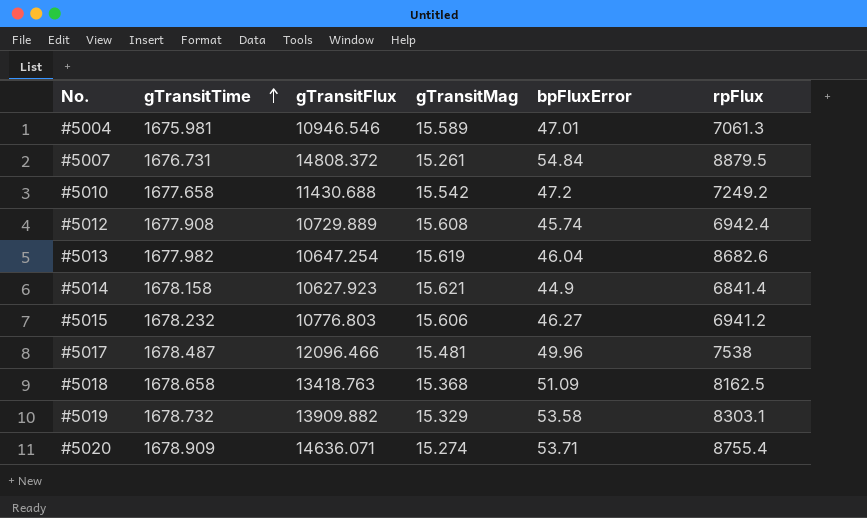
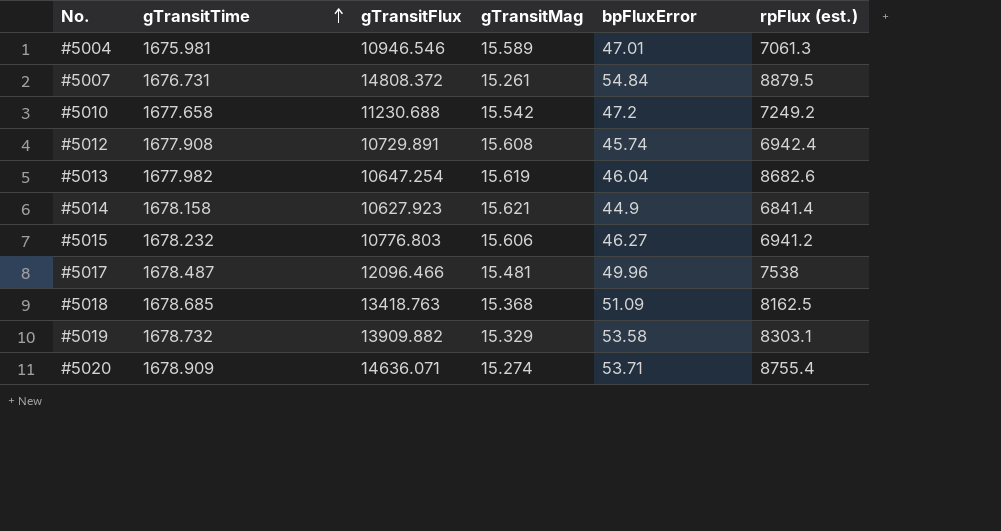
column name: rpFlux -> rpFlux (est.)
#5010 | gTransitFlux: 11430.688 -> 11230.688
#5012 | gTransitFlux: 10729.889 -> 10729.891
#5018 | gTransitTime: 1678.658 -> 1678.685

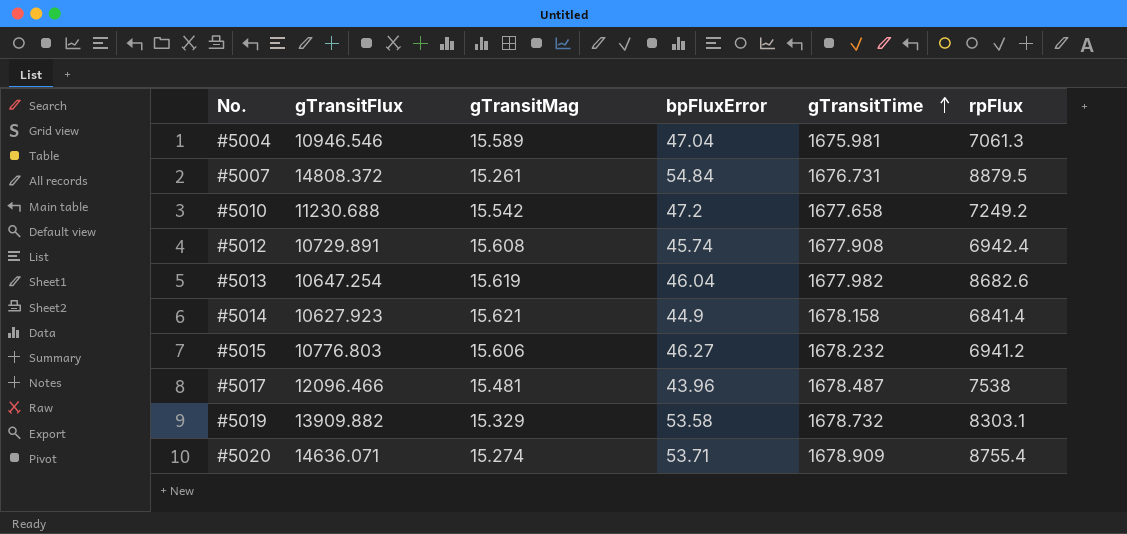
column gTransitTime | position: 2 -> 5
column name: rpFlux (est.) -> rpFlux
row #5018: 1678.685 | 13418.763 | 15.368 | 51.09 | 8162.5 -> none
#5004 | bpFluxError: 47.01 -> 47.04
#5017 | bpFluxError: 49.96 -> 43.96

